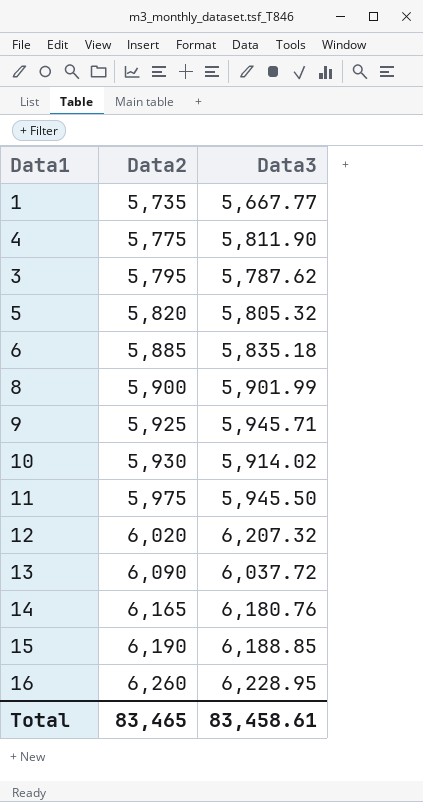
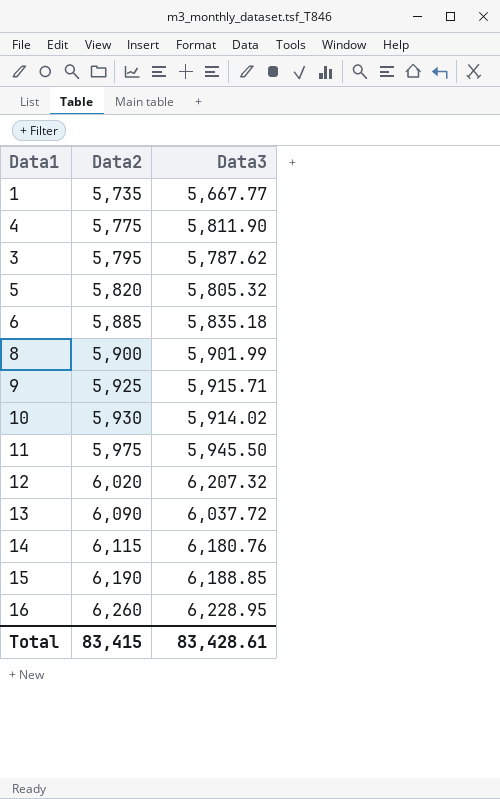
9 | Data3: 5,945.71 -> 5,915.71
14 | Data2: 6,165 -> 6,115
Total | Data2: 83,465 -> 83,415
Total | Data3: 83,458.61 -> 83,428.61

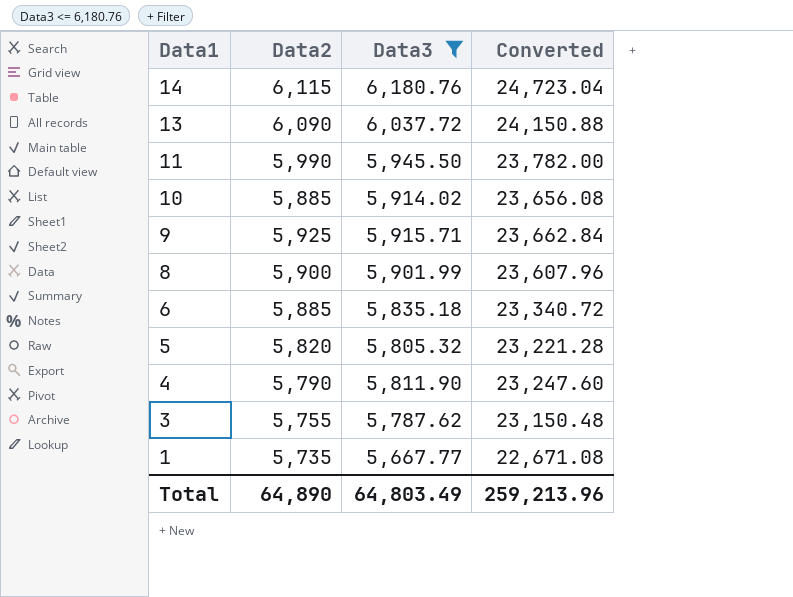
filter: none -> Data3 <= 6,180.76
row order: Data2 ascending -> Data1 descending
column Converted | formula: none -> [Data3] * 4
11 | Data2: 5,975 -> 5,990
10 | Data2: 5,930 -> 5,885
4 | Data2: 5,775 -> 5,790
3 | Data2: 5,795 -> 5,755
Total | Data2: 83,415 -> 64,890
Total | Data3: 83,428.61 -> 64,803.49

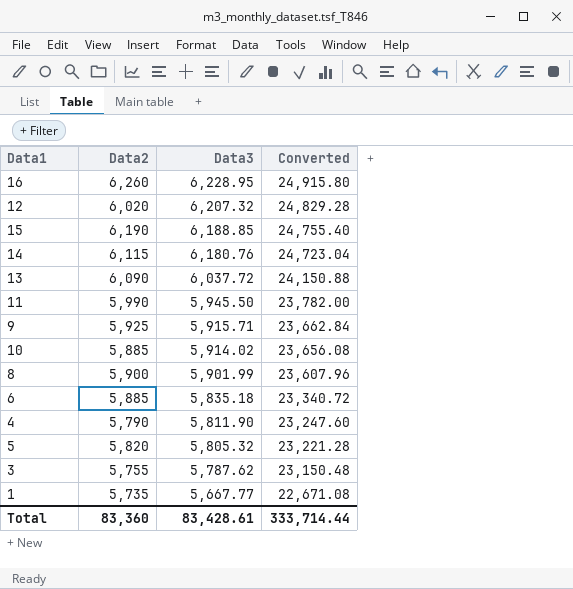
filter: Data3 <= 6,180.76 -> none
row order: Data1 descending -> Data3 descending
Total | Data2: 64,890 -> 83,360
Total | Data3: 64,803.49 -> 83,428.61
Total | Converted: 259,213.96 -> 333,714.44

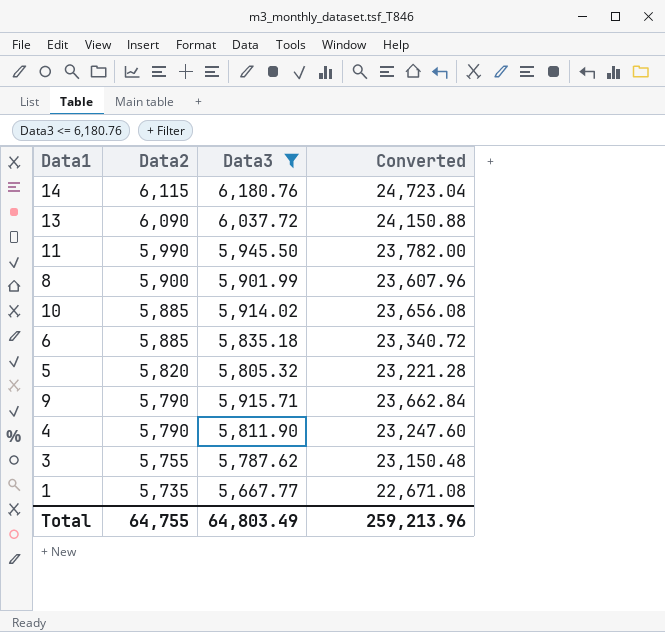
filter: none -> Data3 <= 6,180.76
row order: Data3 descending -> Data2 descending
9 | Data2: 5,925 -> 5,790
Total | Data2: 83,360 -> 64,755
Total | Data3: 83,428.61 -> 64,803.49
Total | Converted: 333,714.44 -> 259,213.96

